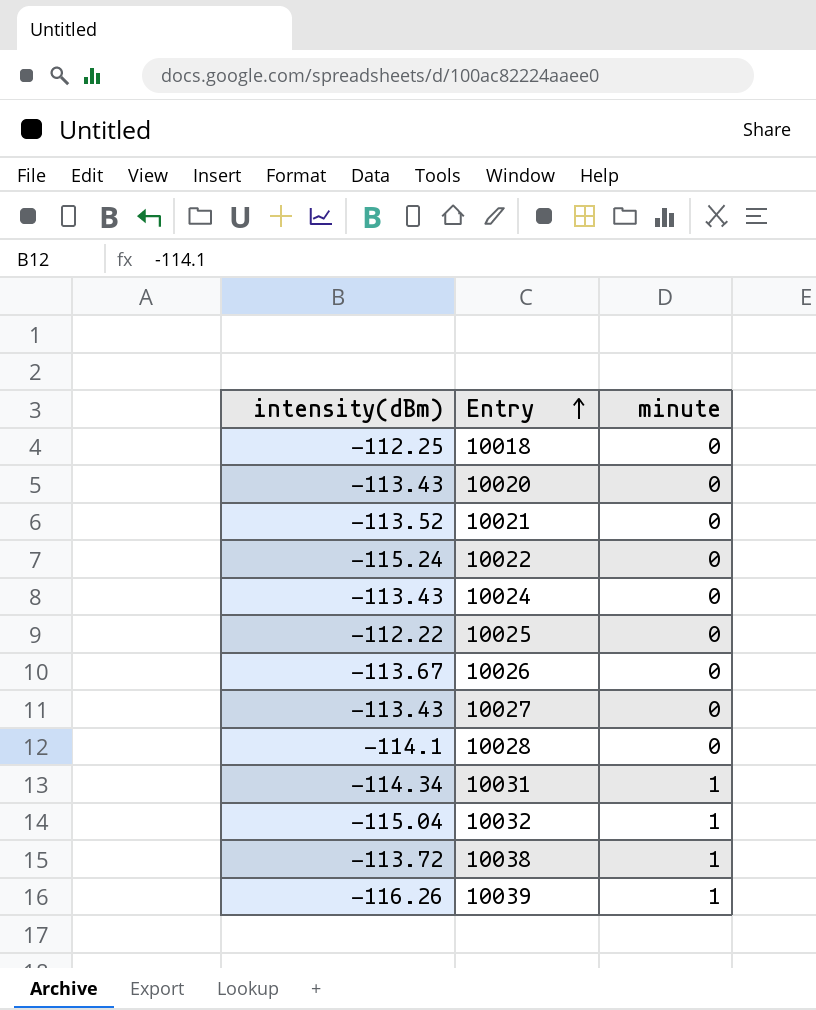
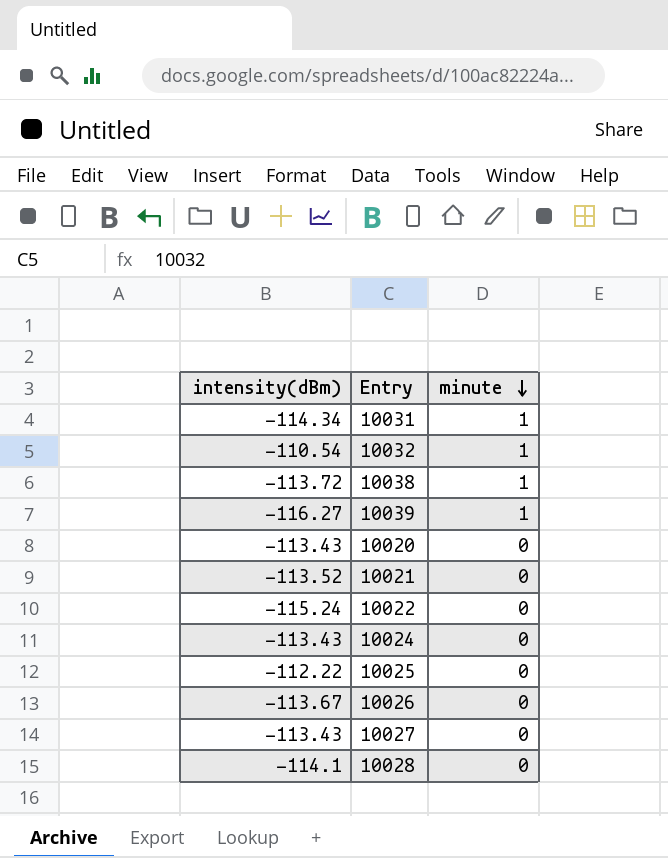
row order: Entry ascending -> minute descending
row 10018: -112.25 | 0 -> none
10032 | intensity(dBm): -115.04 -> -110.54
10039 | intensity(dBm): -116.26 -> -116.27

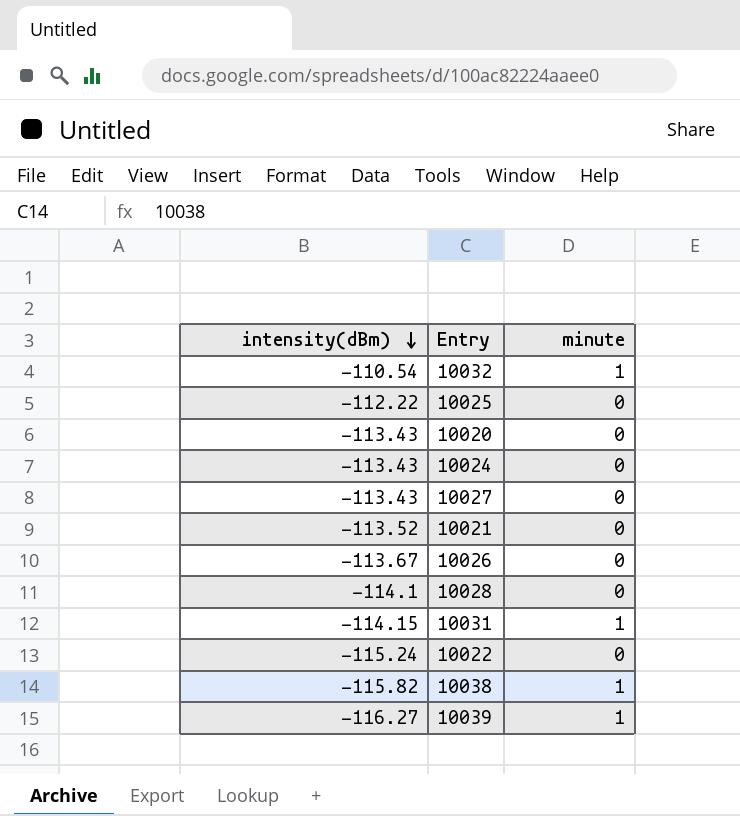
row order: minute descending -> intensity(dBm) descending
10031 | intensity(dBm): -114.34 -> -114.15
10038 | intensity(dBm): -113.72 -> -115.82

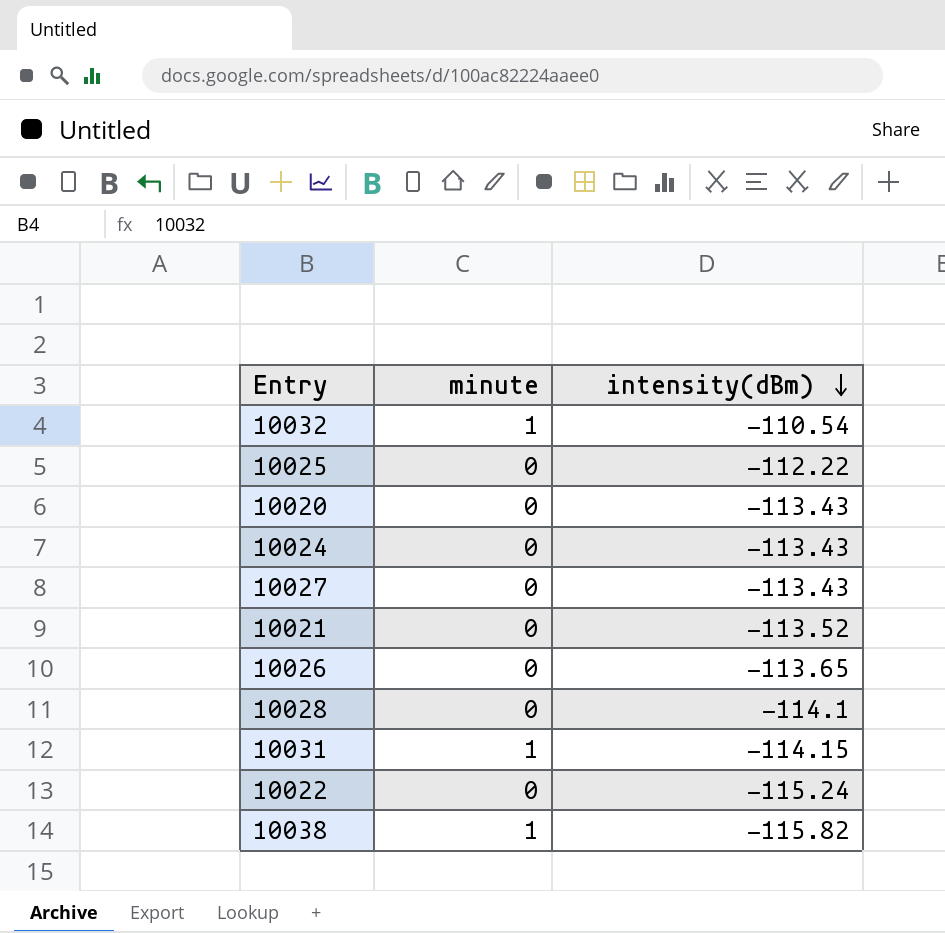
column intensity(dBm) | position: 1 -> 3
row 10039: -116.27 | 1 -> none
10026 | intensity(dBm): -113.67 -> -113.65

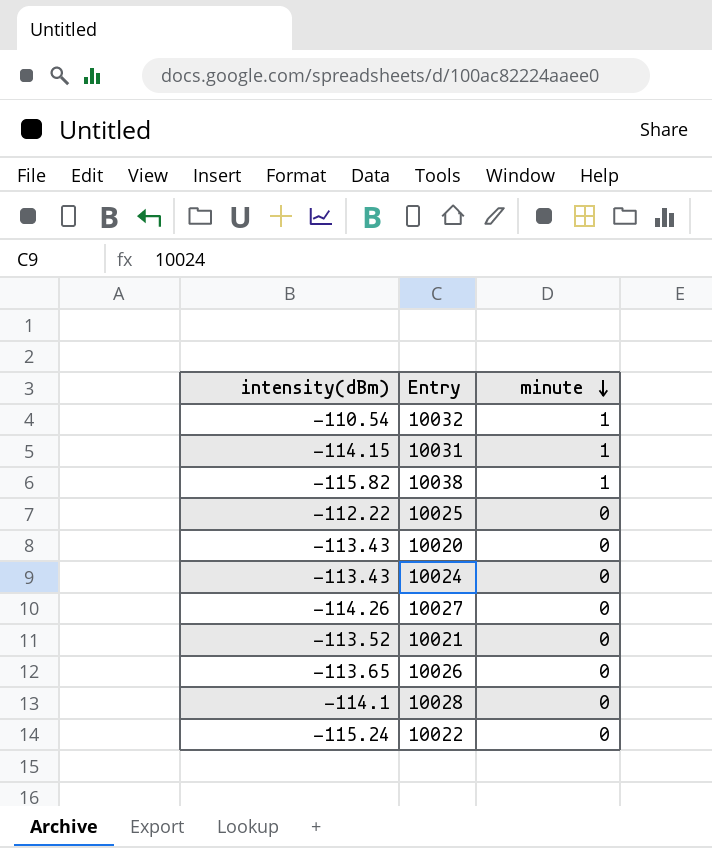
row order: intensity(dBm) descending -> minute descending
column intensity(dBm) | position: 3 -> 1
10027 | intensity(dBm): -113.43 -> -114.26

